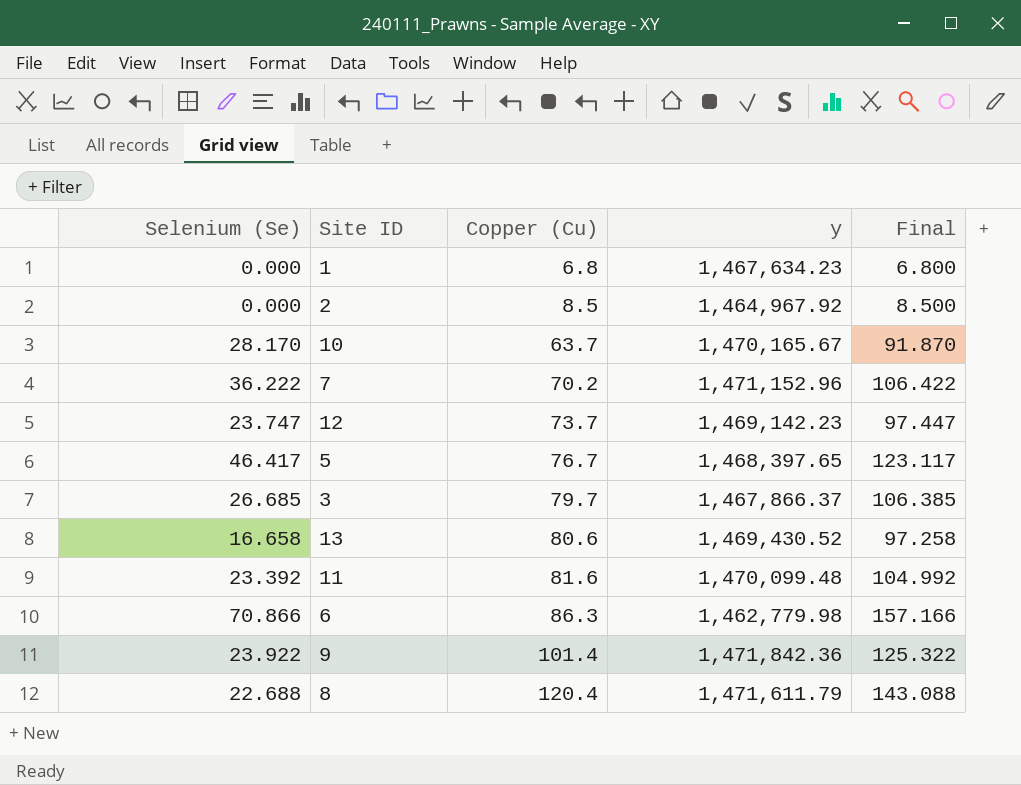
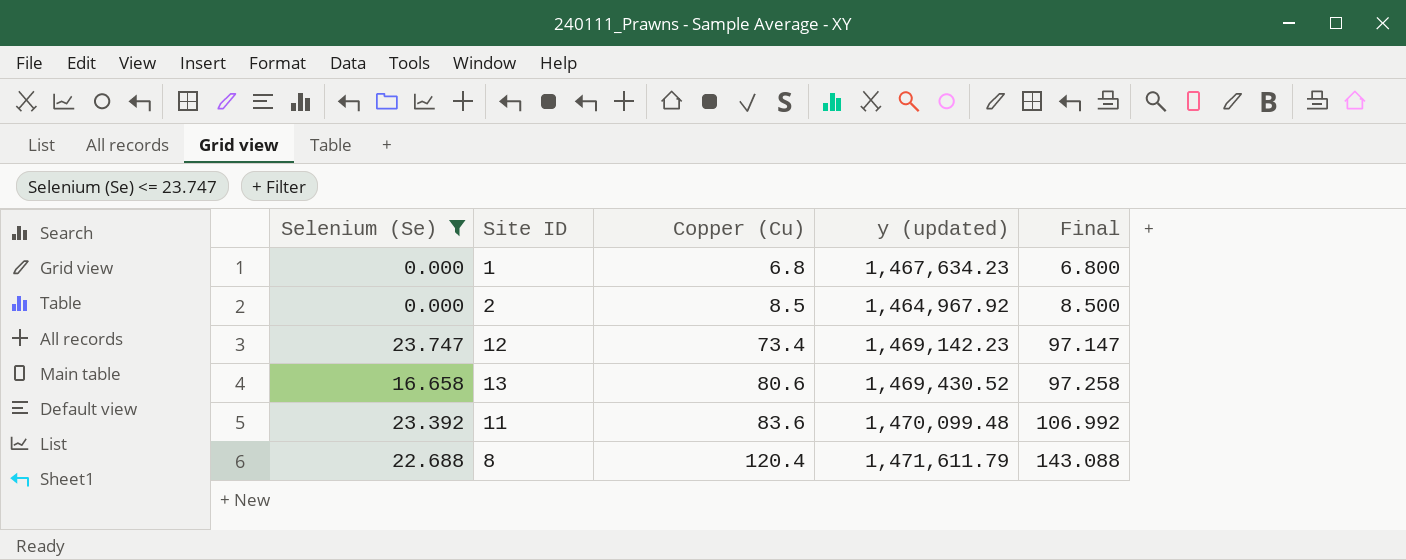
filter: none -> Selenium (Se) <= 23.747
column name: y -> y (updated)
12 | Copper (Cu): 73.7 -> 73.4
12 | Final: 97.447 -> 97.147
11 | Copper (Cu): 81.6 -> 83.6
11 | Final: 104.992 -> 106.992

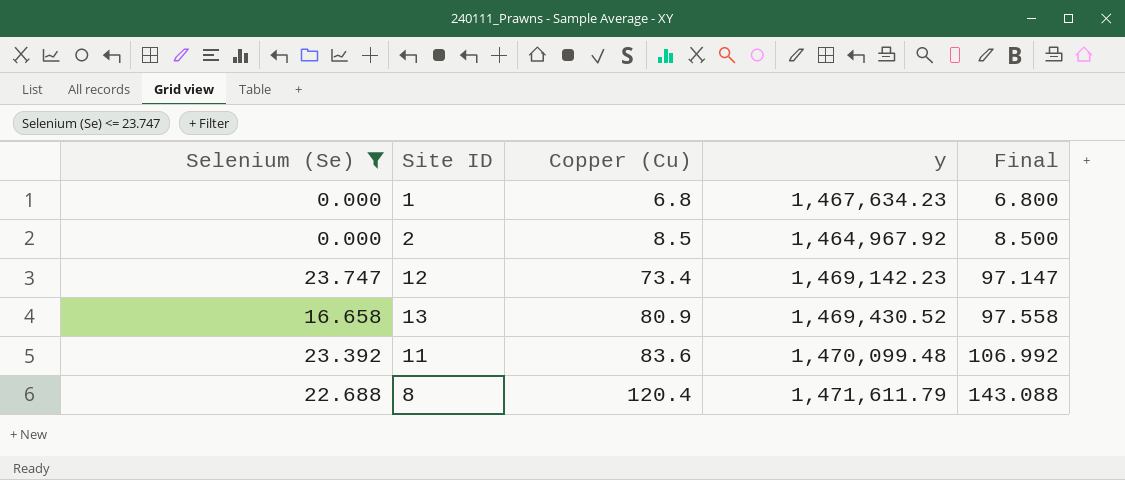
column name: y (updated) -> y
13 | Copper (Cu): 80.6 -> 80.9
13 | Final: 97.258 -> 97.558

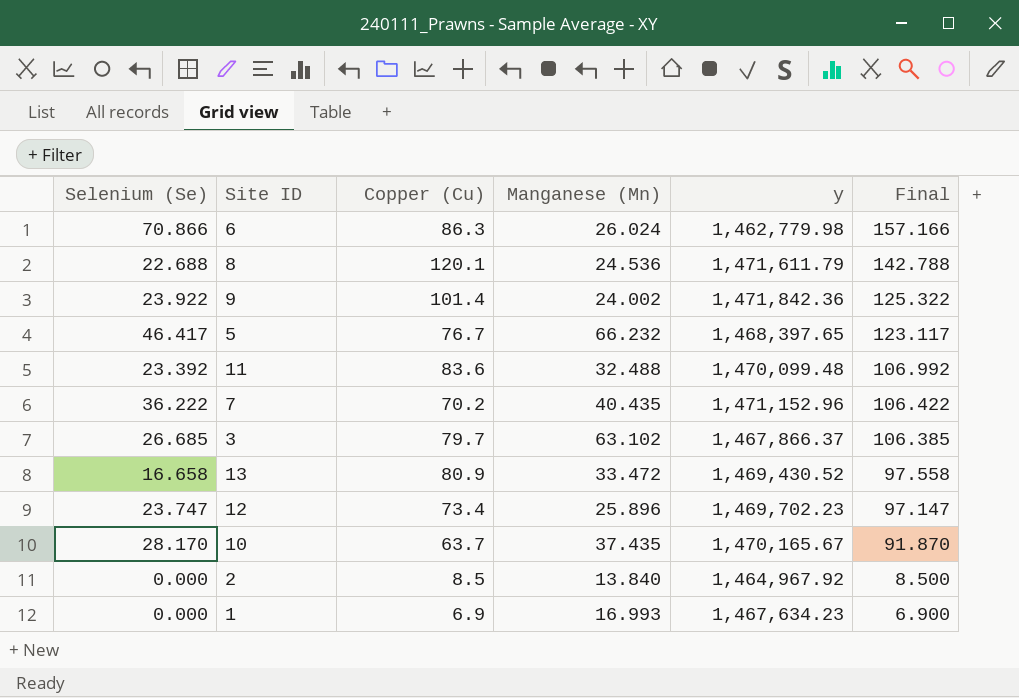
filter: Selenium (Se) <= 23.747 -> none
row order: Copper (Cu) ascending -> Final descending
column Manganese (Mn) | position: none -> 4
8 | Copper (Cu): 120.4 -> 120.1
8 | Final: 143.088 -> 142.788
12 | y: 1,469,142.23 -> 1,469,702.23
1 | Copper (Cu): 6.8 -> 6.9
1 | Final: 6.800 -> 6.900

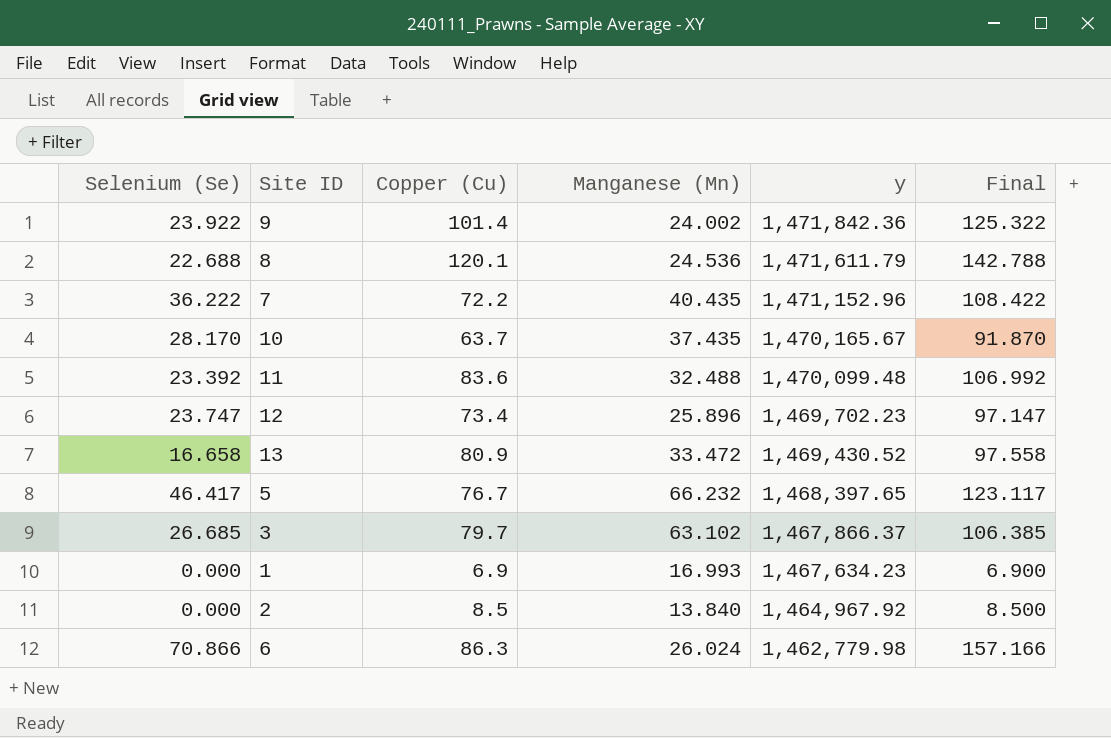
row order: Final descending -> y descending
7 | Copper (Cu): 70.2 -> 72.2
7 | Final: 106.422 -> 108.422

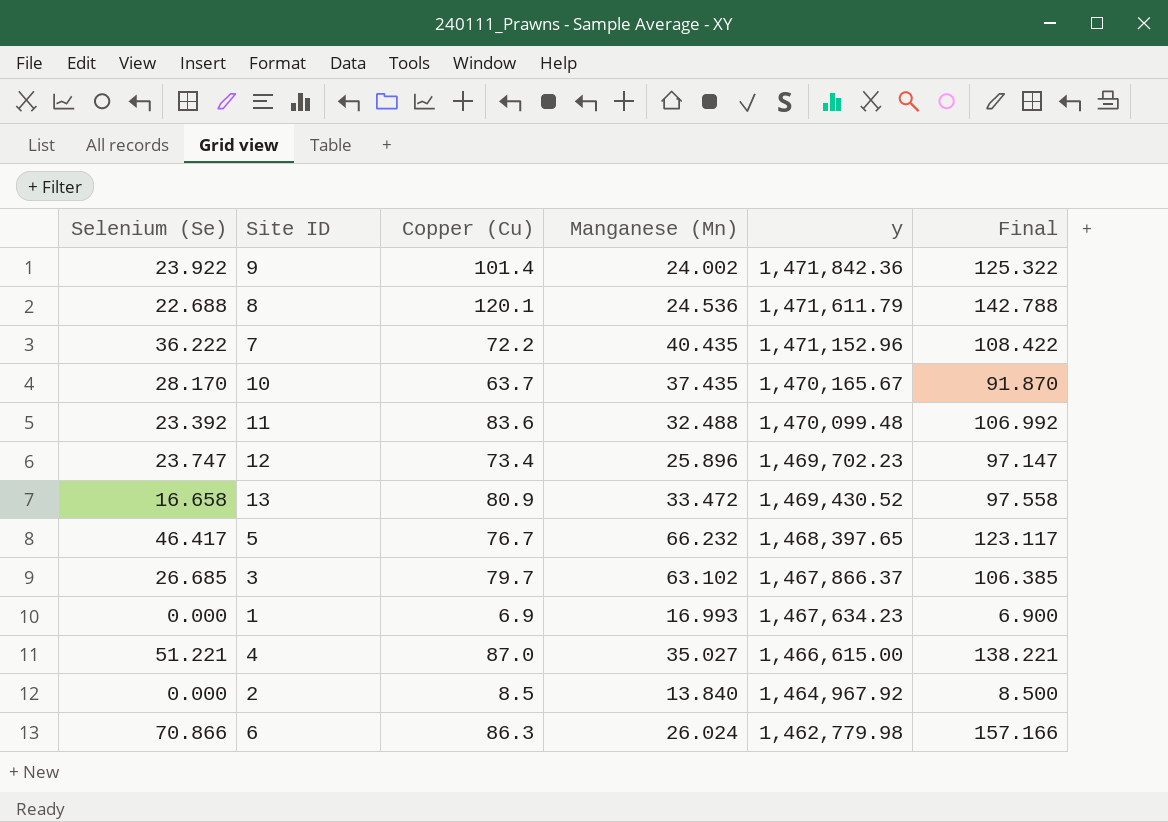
row 4: none -> 51.221 | 87.0 | 35.027 | 1,466,615.00 | 138.221

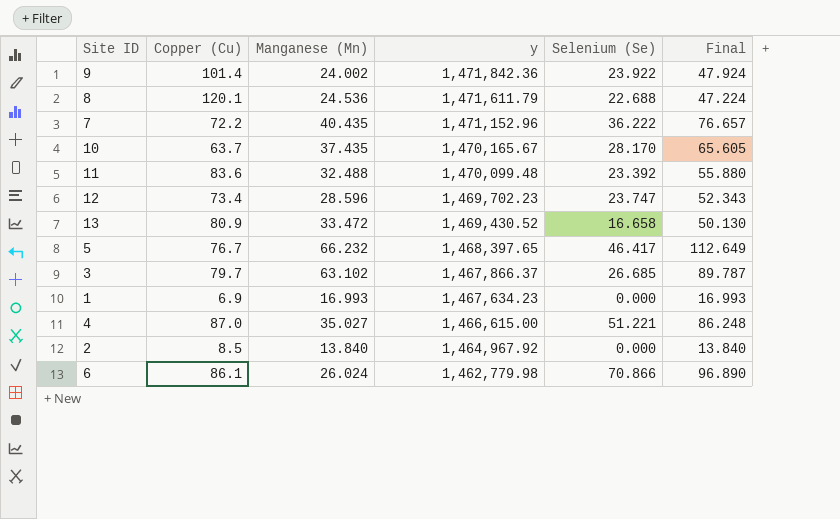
column Selenium (Se) | position: 1 -> 5
column Final | formula: [Selenium (Se)] + [Copper (Cu)] -> [Manganese (Mn)] + [Selenium (Se)]
12 | Manganese (Mn): 25.896 -> 28.596
6 | Copper (Cu): 86.3 -> 86.1

